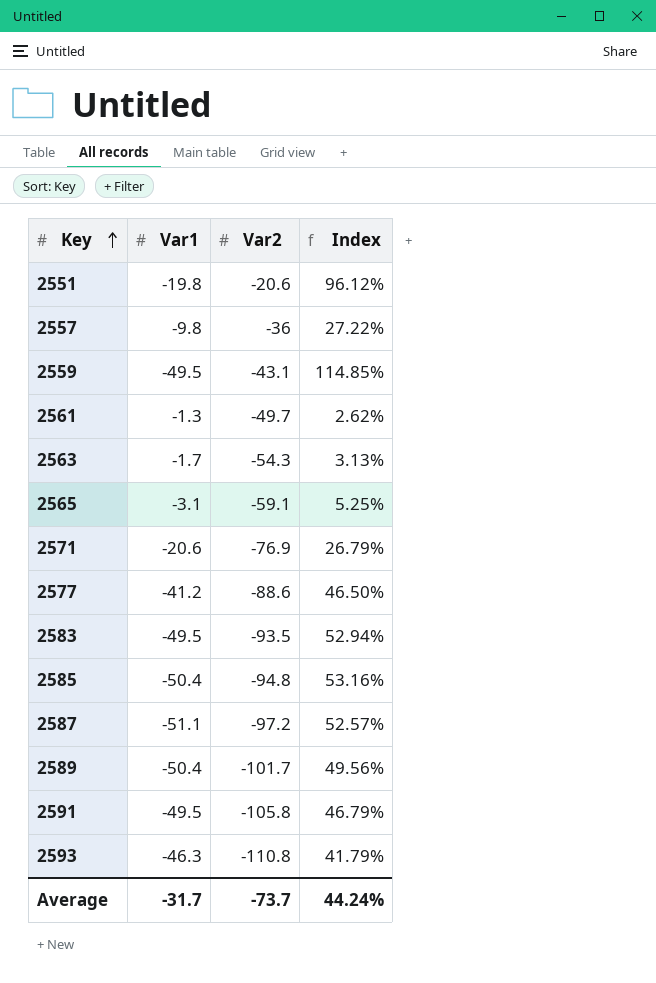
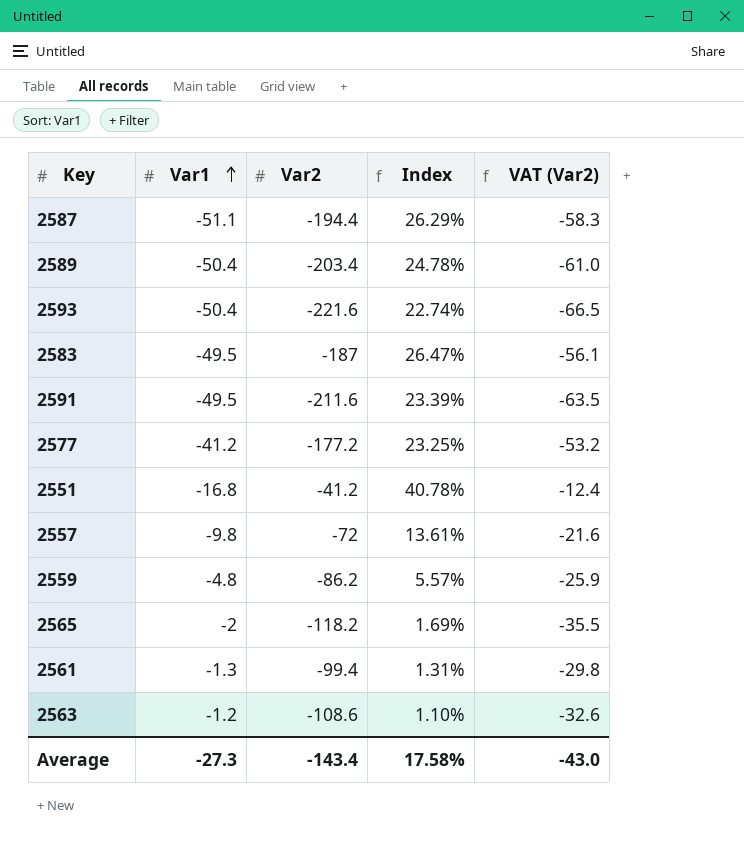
row order: Key ascending -> Var1 ascending
column VAT (Var2) | formula: none -> [Var2] * 0.3
row 2571: -20.6 | -76.9 | 26.79% -> none
row 2585: -50.4 | -94.8 | 53.16% -> none
2587 | Var2: -97.2 -> -194.4
2587 | Index: 52.57% -> 26.29%
2589 | Var2: -101.7 -> -203.4
2589 | Index: 49.56% -> 24.78%
2593 | Var1: -46.3 -> -50.4
2593 | Var2: -110.8 -> -221.6
2593 | Index: 41.79% -> 22.74%
2583 | Var2: -93.5 -> -187
2583 | Index: 52.94% -> 26.47%
2591 | Var2: -105.8 -> -211.6
2591 | Index: 46.79% -> 23.39%
2577 | Var2: -88.6 -> -177.2
2577 | Index: 46.50% -> 23.25%
2551 | Var1: -19.8 -> -16.8
2551 | Var2: -20.6 -> -41.2
2551 | Index: 96.12% -> 40.78%
2557 | Var2: -36 -> -72
2557 | Index: 27.22% -> 13.61%
2559 | Var1: -49.5 -> -4.8
2559 | Var2: -43.1 -> -86.2
2559 | Index: 114.85% -> 5.57%
2565 | Var1: -3.1 -> -2
2565 | Var2: -59.1 -> -118.2
2565 | Index: 5.25% -> 1.69%
2561 | Var2: -49.7 -> -99.4
2561 | Index: 2.62% -> 1.31%
2563 | Var1: -1.7 -> -1.2
2563 | Var2: -54.3 -> -108.6
2563 | Index: 3.13% -> 1.10%
Average | Var1: -31.7 -> -27.3
Average | Var2: -73.7 -> -143.4
Average | Index: 44.24% -> 17.58%

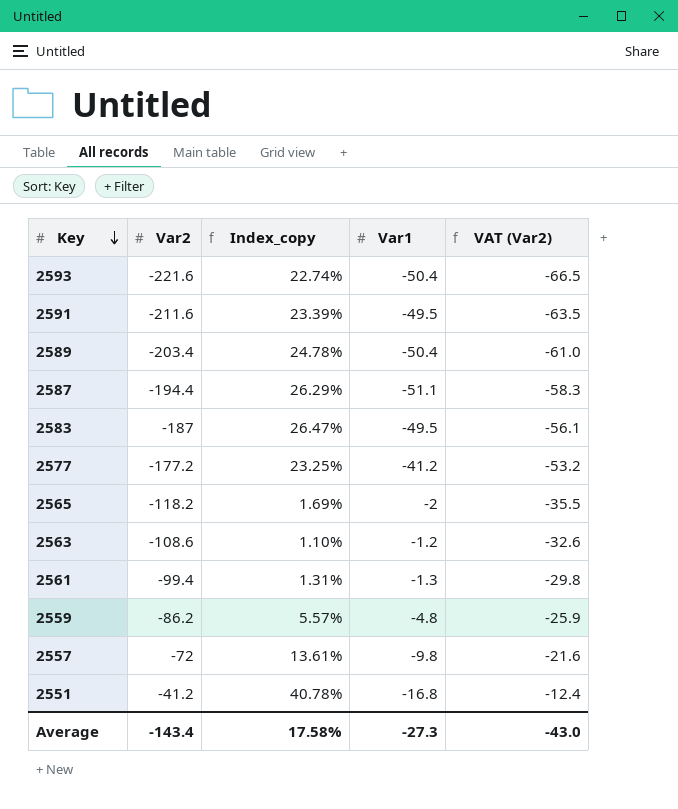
row order: Var1 ascending -> Key descending
column name: Index -> Index_copy
column Var1 | position: 2 -> 4

